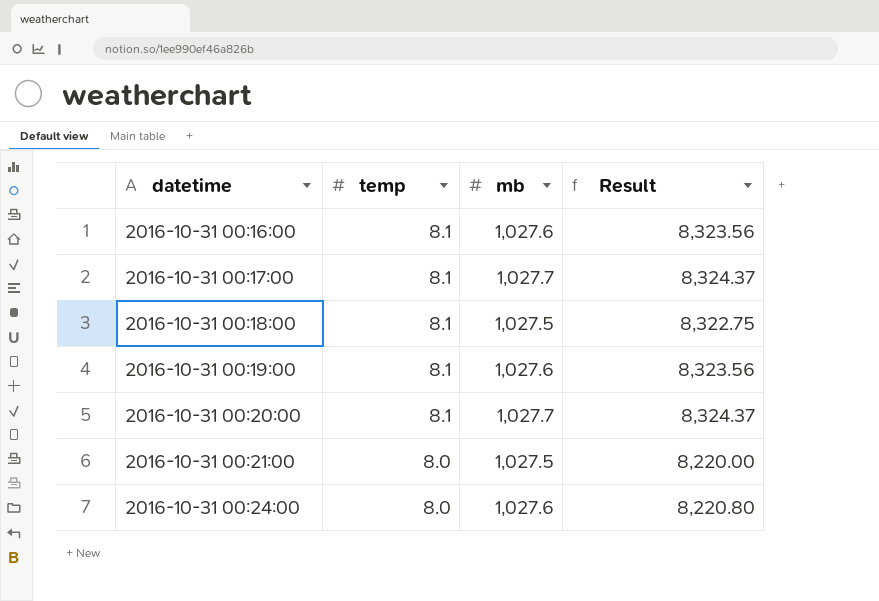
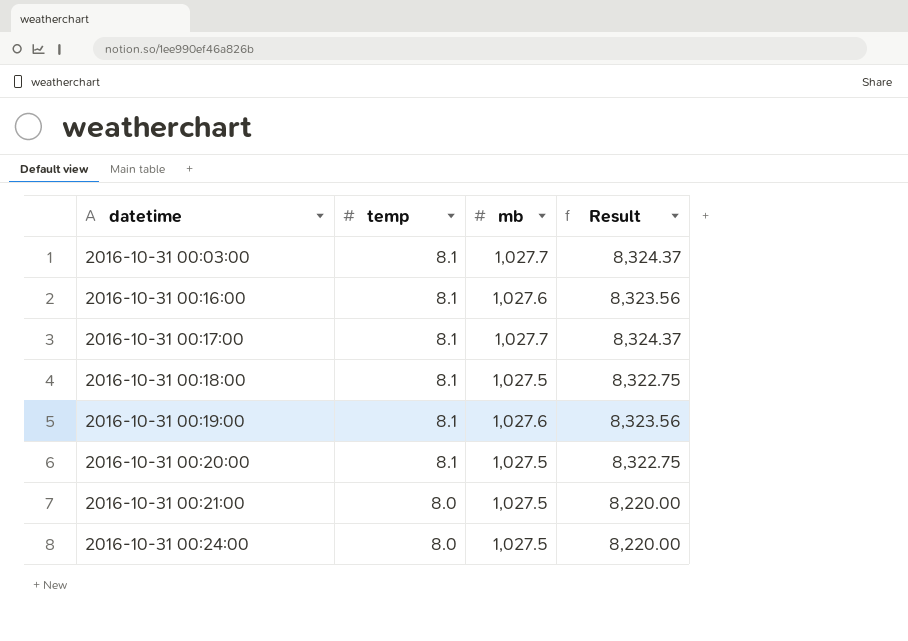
row 2016-10-31 00:03:00: none -> 8.1 | 1,027.7 | 8,324.37
2016-10-31 00:20:00 | mb: 1,027.7 -> 1,027.5
2016-10-31 00:20:00 | Result: 8,324.37 -> 8,322.75
2016-10-31 00:24:00 | mb: 1,027.6 -> 1,027.5
2016-10-31 00:24:00 | Result: 8,220.80 -> 8,220.00

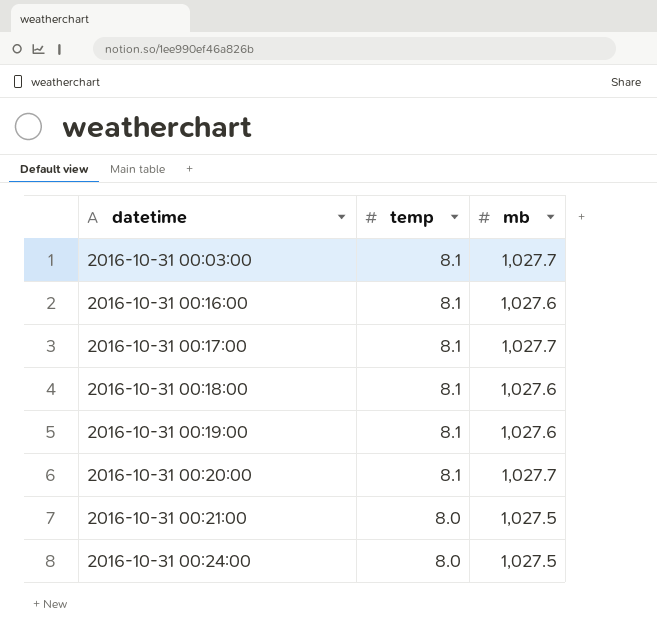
column Result | formula: [temp] * [mb] -> none
2016-10-31 00:18:00 | mb: 1,027.5 -> 1,027.6
2016-10-31 00:20:00 | mb: 1,027.5 -> 1,027.7

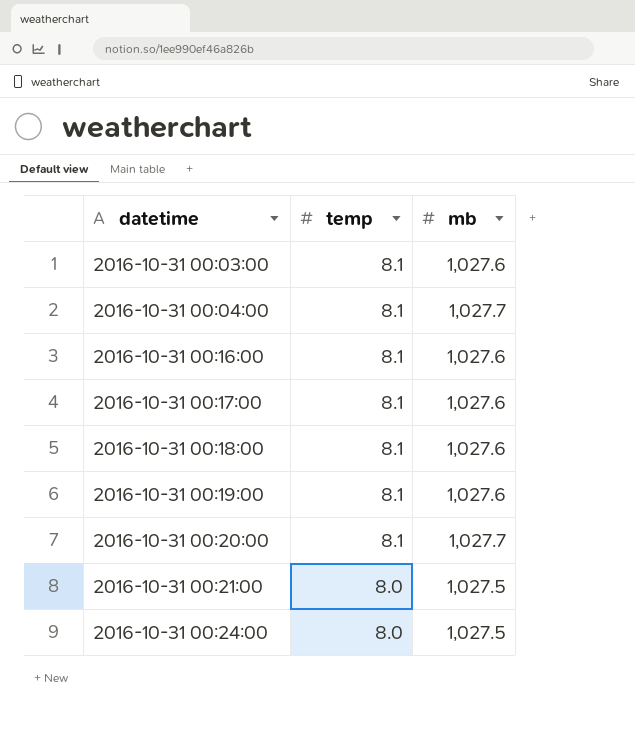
2016-10-31 00:03:00 | mb: 1,027.7 -> 1,027.6
row 2016-10-31 00:04:00: none -> 8.1 | 1,027.7
2016-10-31 00:17:00 | mb: 1,027.7 -> 1,027.6

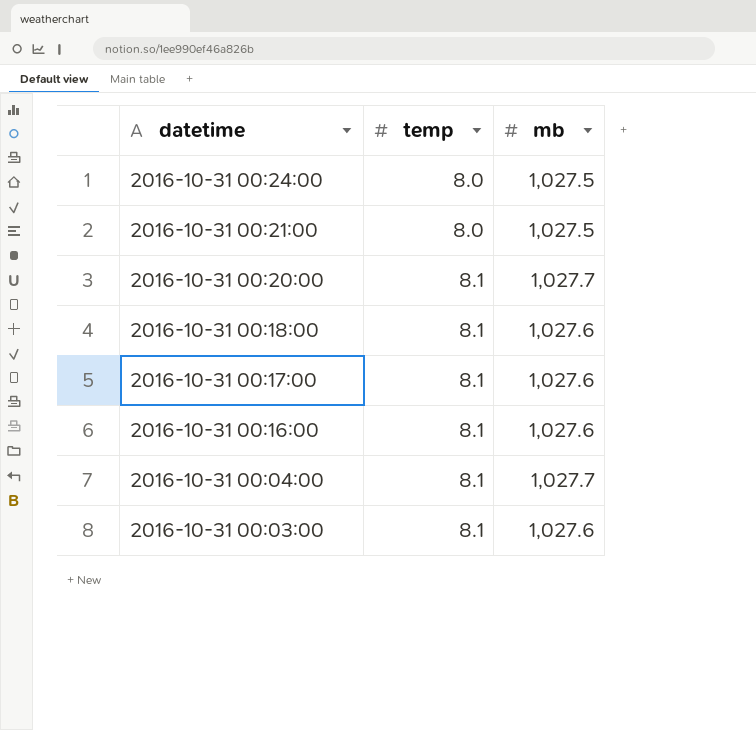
row order: datetime ascending -> datetime descending
row 2016-10-31 00:19:00: 8.1 | 1,027.6 -> none

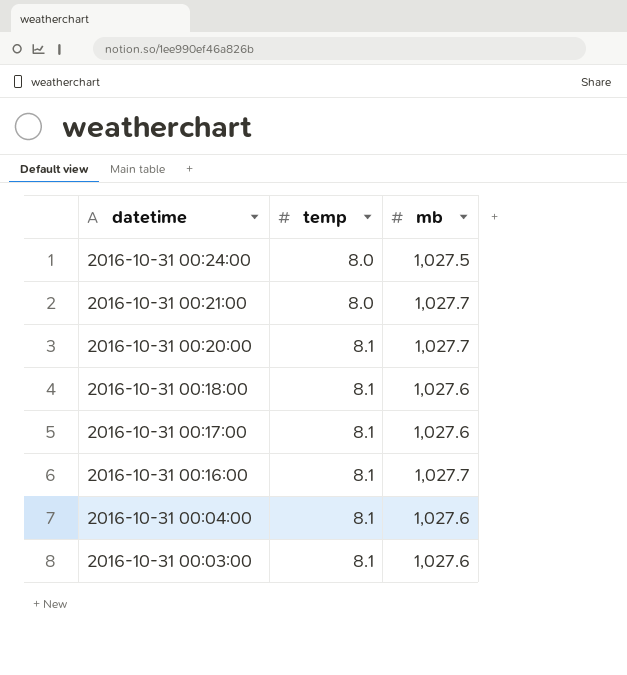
2016-10-31 00:21:00 | mb: 1,027.5 -> 1,027.7
2016-10-31 00:16:00 | mb: 1,027.6 -> 1,027.7
2016-10-31 00:04:00 | mb: 1,027.7 -> 1,027.6

